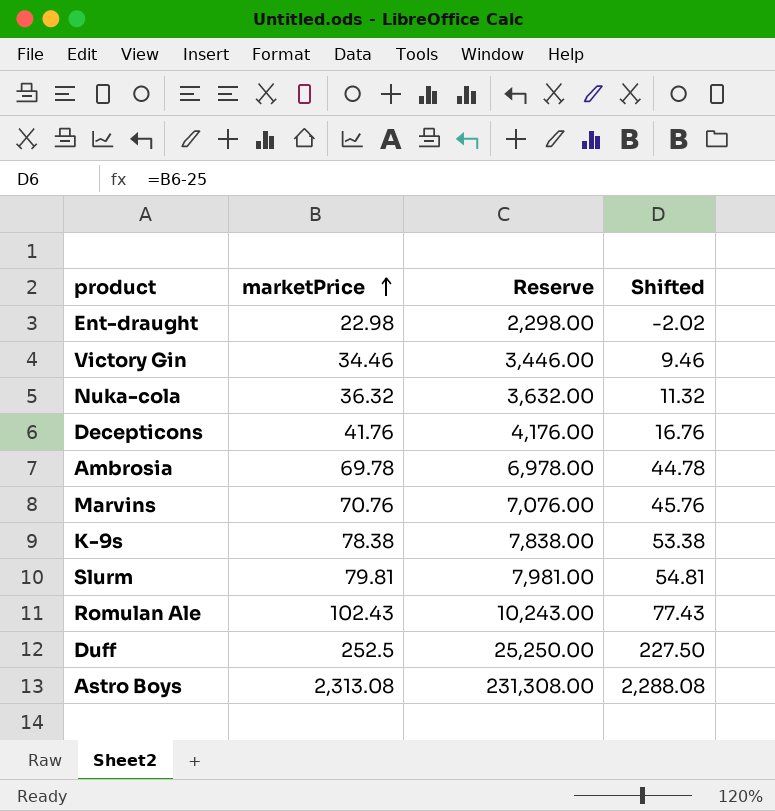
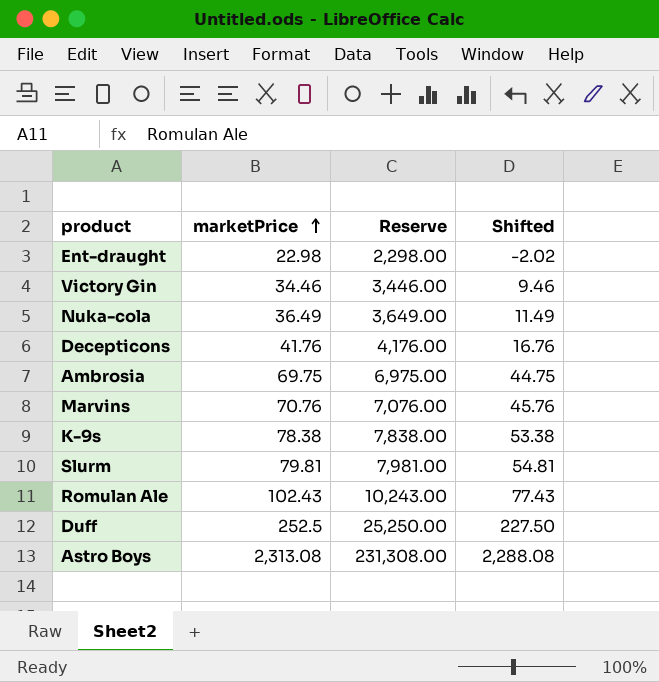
Nuka-cola | marketPrice: 36.32 -> 36.49
Nuka-cola | Reserve: 3,632.00 -> 3,649.00
Nuka-cola | Shifted: 11.32 -> 11.49
Ambrosia | marketPrice: 69.78 -> 69.75
Ambrosia | Reserve: 6,978.00 -> 6,975.00
Ambrosia | Shifted: 44.78 -> 44.75

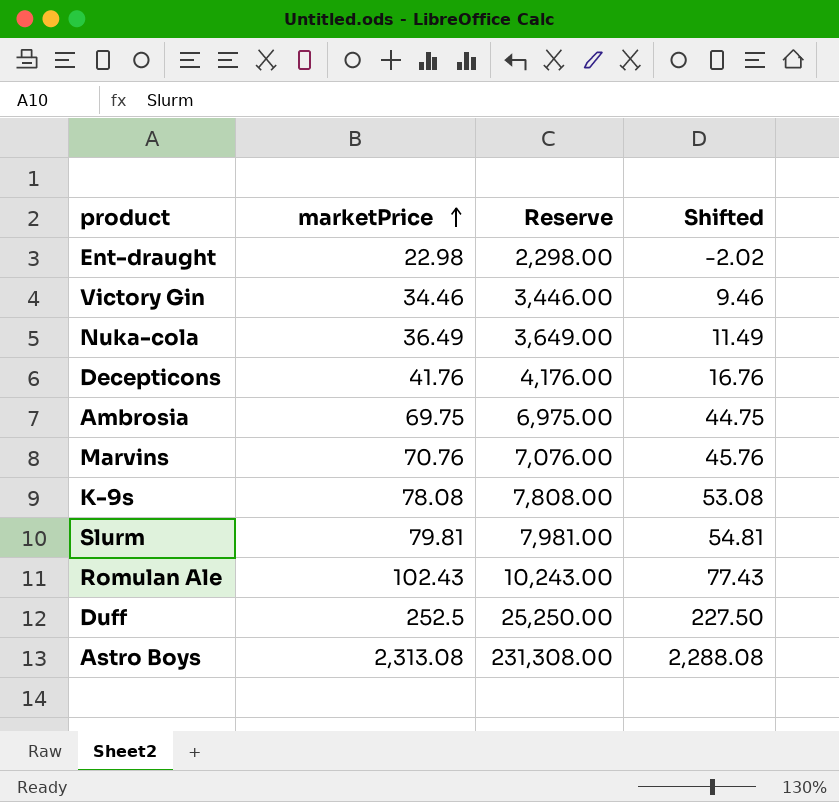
K-9s | marketPrice: 78.38 -> 78.08
K-9s | Reserve: 7,838.00 -> 7,808.00
K-9s | Shifted: 53.38 -> 53.08

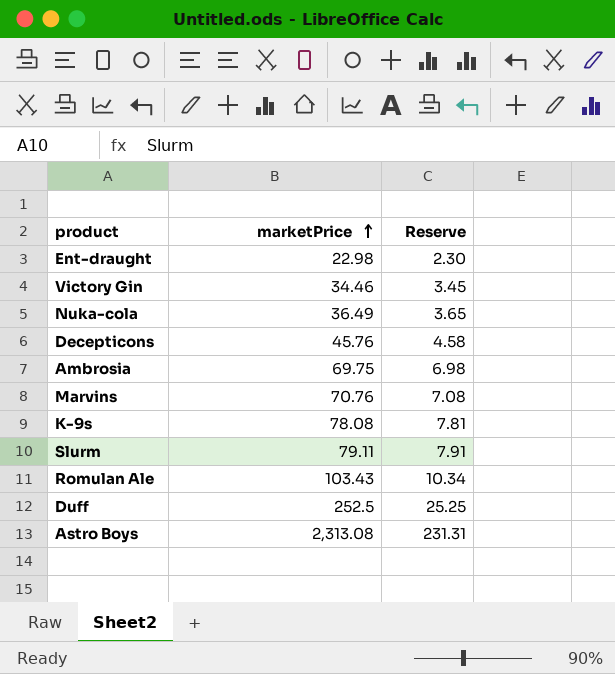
column Shifted | formula: [marketPrice] - 25 -> none
column Reserve | formula: [marketPrice] * 100 -> [marketPrice] * 0.1
Decepticons | marketPrice: 41.76 -> 45.76
Slurm | marketPrice: 79.81 -> 79.11
Romulan Ale | marketPrice: 102.43 -> 103.43

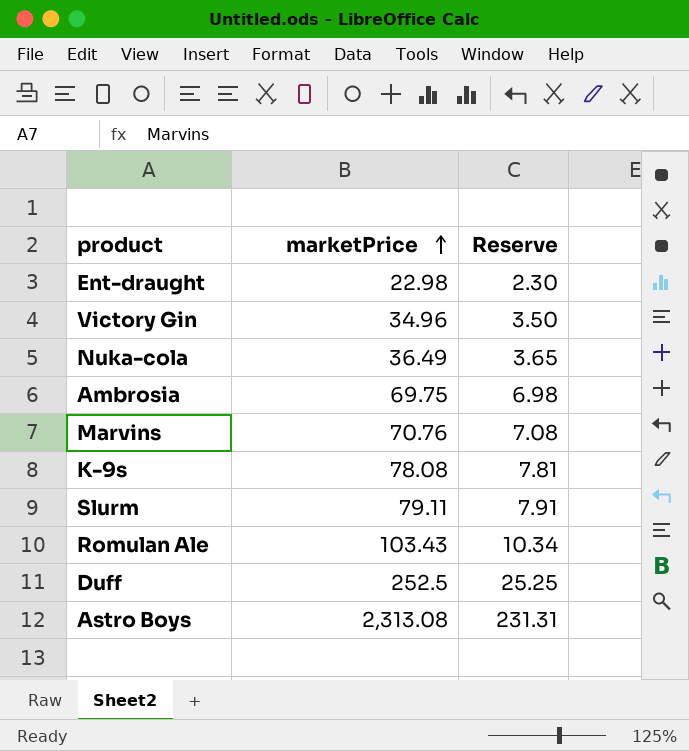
row Decepticons: 45.76 | 4.58 -> none
Victory Gin | marketPrice: 34.46 -> 34.96
Victory Gin | Reserve: 3.45 -> 3.50

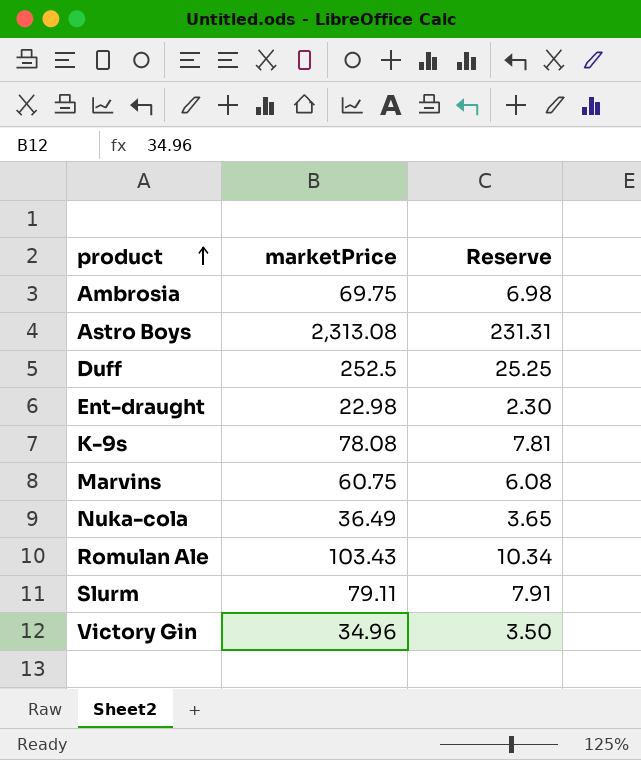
row order: marketPrice ascending -> product ascending
Marvins | marketPrice: 70.76 -> 60.75
Marvins | Reserve: 7.08 -> 6.08

